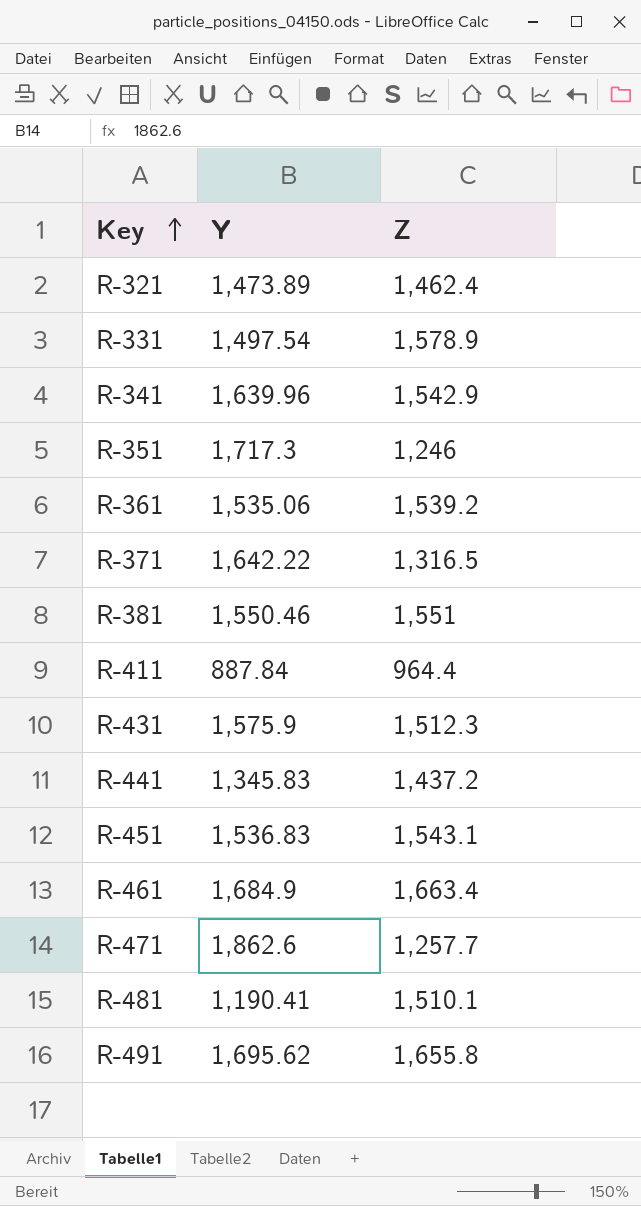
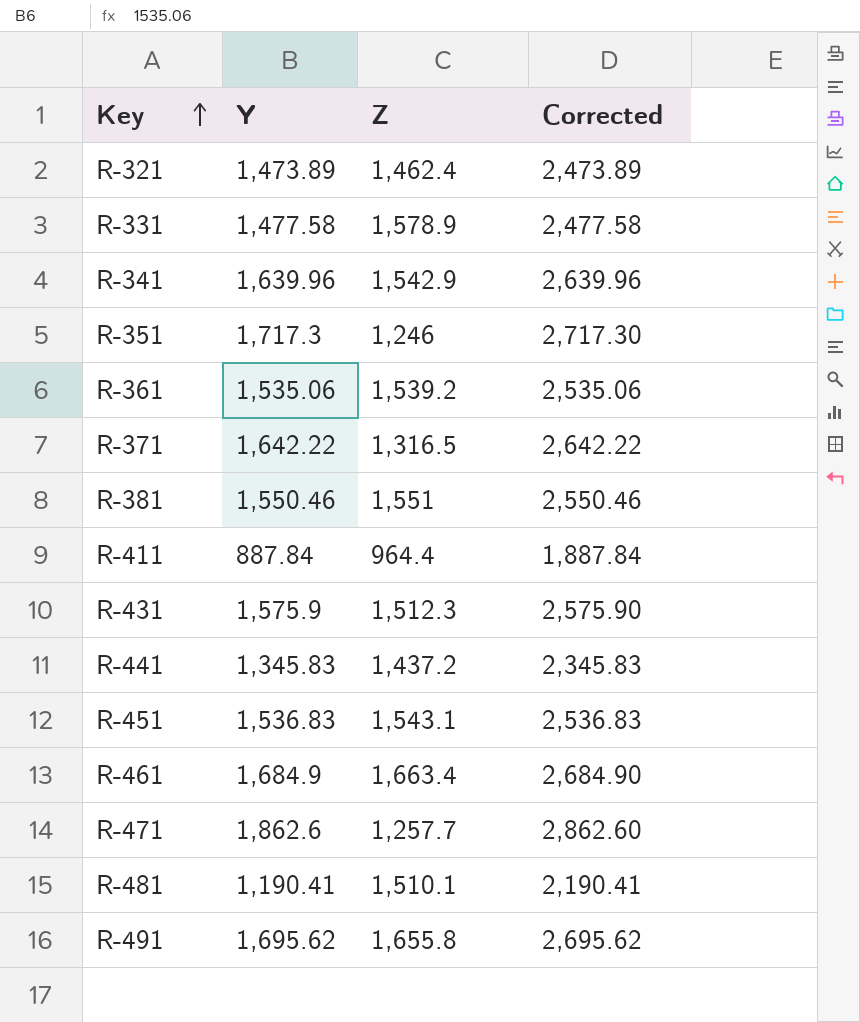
column Corrected | formula: none -> [Y] + 1000
R-331 | Y: 1,497.54 -> 1,477.58

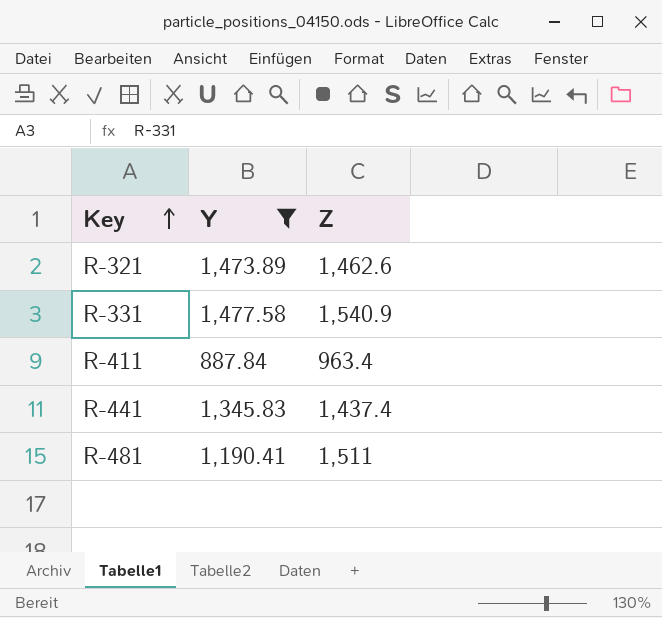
filter: none -> Y <= 1,477.58
column Corrected | formula: [Y] + 1000 -> none
R-321 | Z: 1,462.4 -> 1,462.6
R-331 | Z: 1,578.9 -> 1,540.9
R-411 | Z: 964.4 -> 963.4
R-441 | Z: 1,437.2 -> 1,437.4
R-481 | Z: 1,510.1 -> 1,511

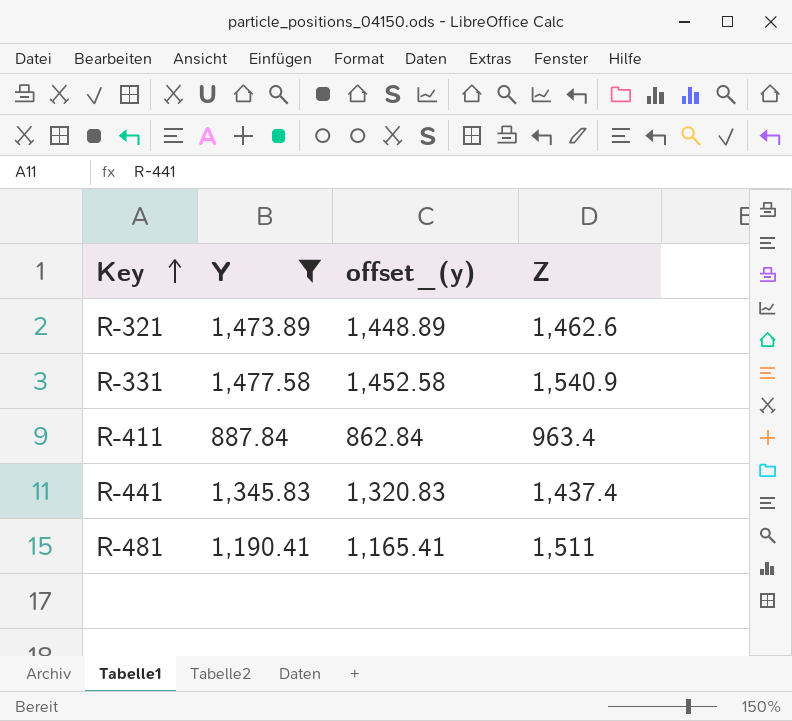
column offset_(y) | formula: none -> [Y] - 25

